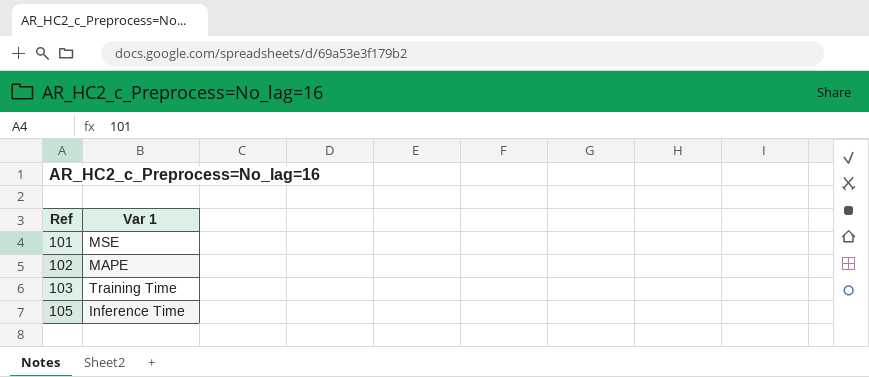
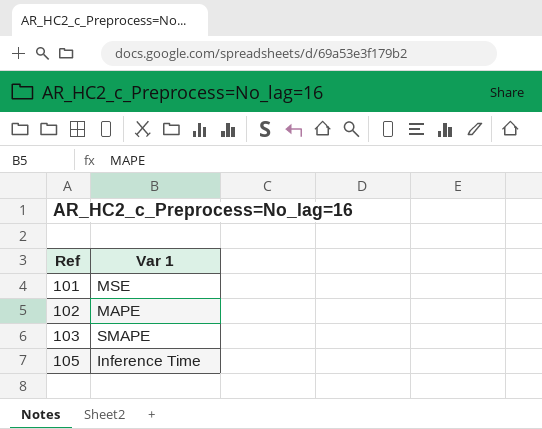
103 | Var 1: Training Time -> SMAPE

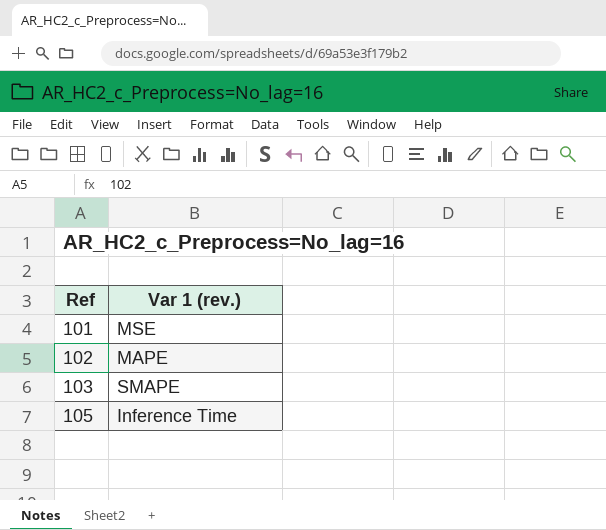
column name: Var 1 -> Var 1 (rev.)

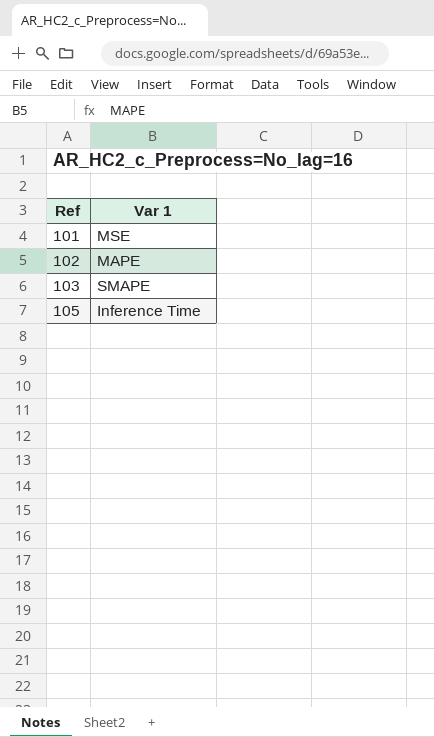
column name: Var 1 (rev.) -> Var 1

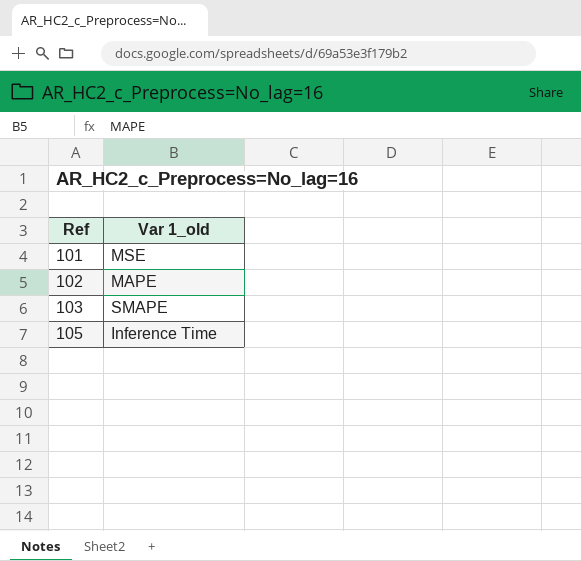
column name: Var 1 -> Var 1_old

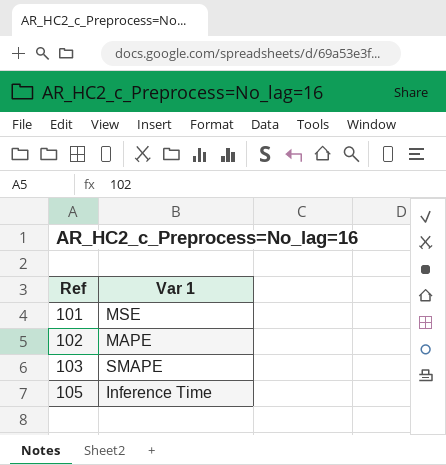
column name: Var 1_old -> Var 1

